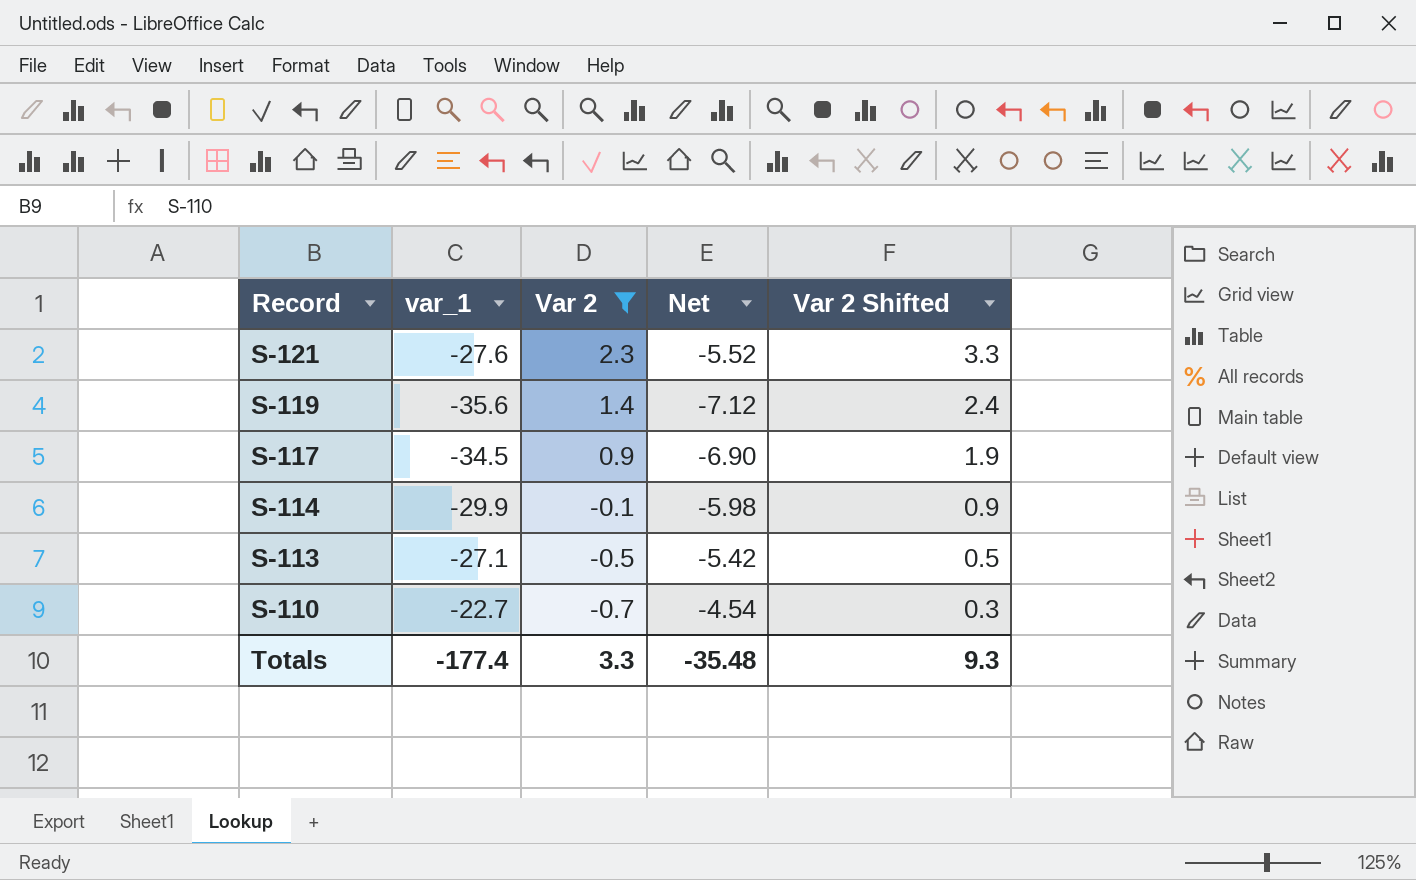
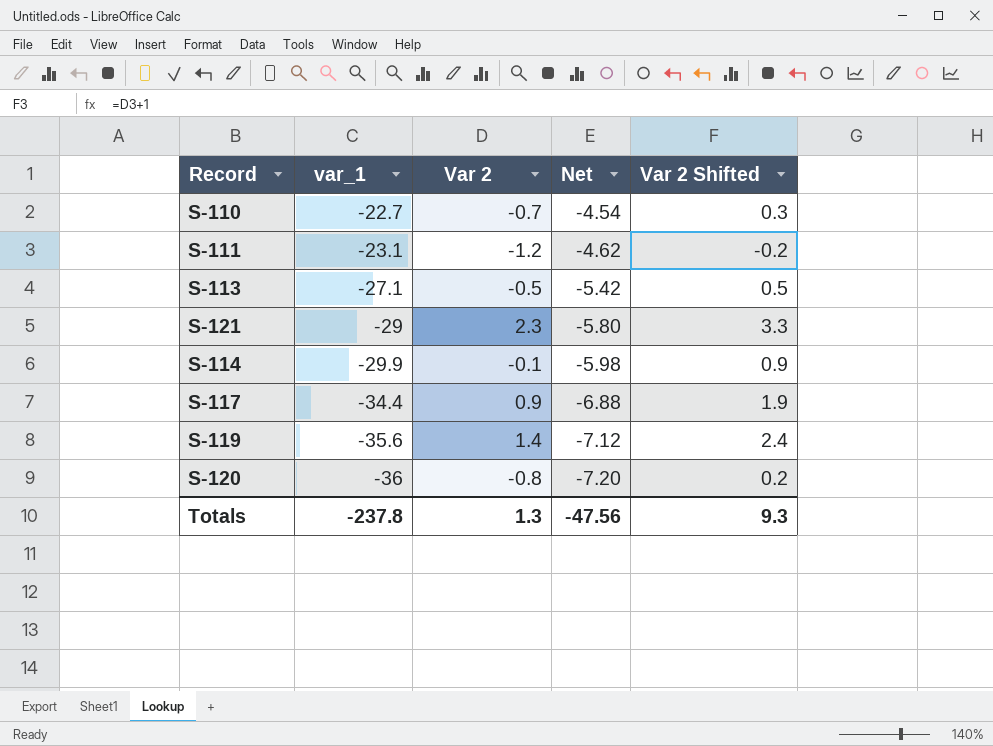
filter: Var 2 >= -0.7 -> none
row order: Record descending -> var_1 descending
S-121 | var_1: -27.6 -> -29
S-121 | Net: -5.52 -> -5.80
S-117 | var_1: -34.5 -> -34.4
S-117 | Net: -6.90 -> -6.88
Totals | var_1: -177.4 -> -237.8
Totals | Var 2: 3.3 -> 1.3
Totals | Net: -35.48 -> -47.56

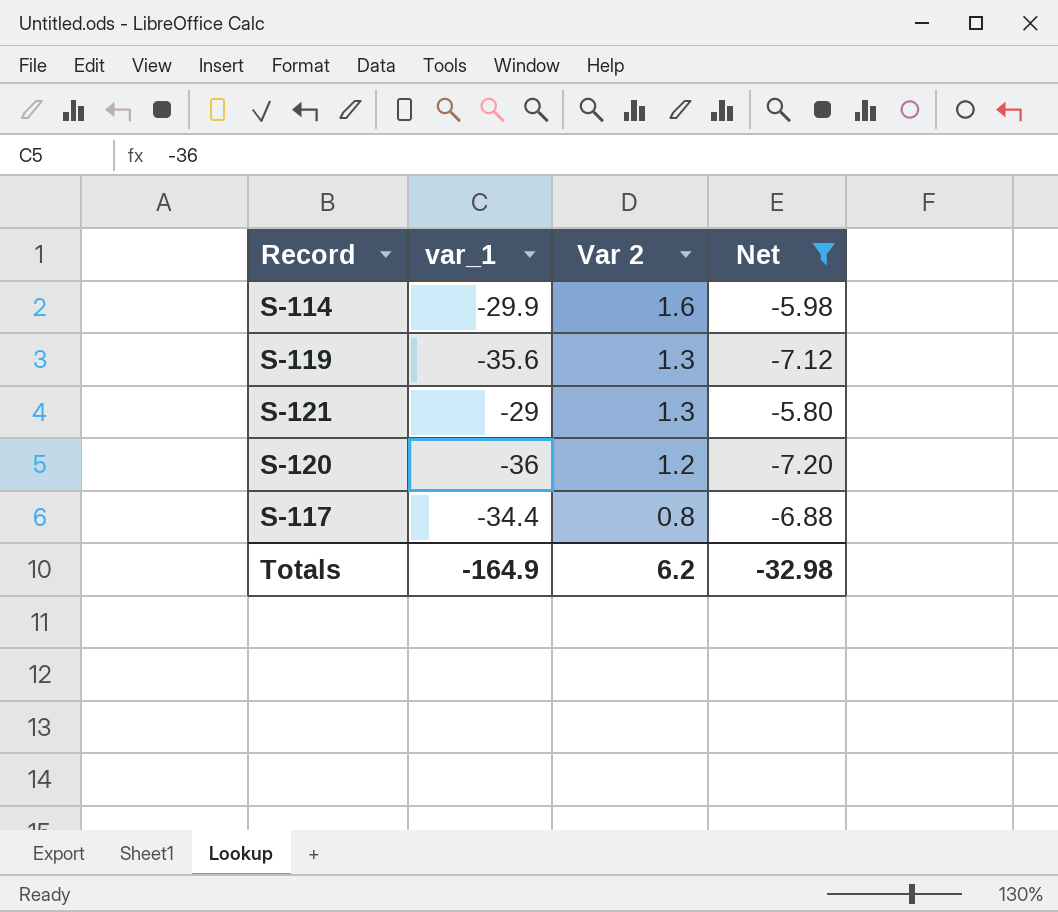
filter: none -> Net <= -5.80
row order: var_1 descending -> Var 2 descending
column Var 2 Shifted | formula: [Var 2] + 1 -> none
S-114 | Var 2: -0.1 -> 1.6
S-119 | Var 2: 1.4 -> 1.3
S-121 | Var 2: 2.3 -> 1.3
S-120 | Var 2: -0.8 -> 1.2
S-117 | Var 2: 0.9 -> 0.8
Totals | var_1: -237.8 -> -164.9
Totals | Var 2: 1.3 -> 6.2
Totals | Net: -47.56 -> -32.98

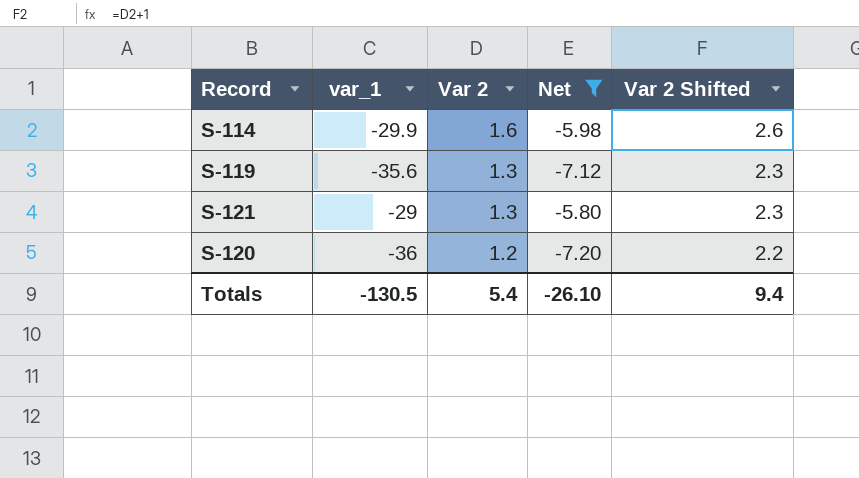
column Var 2 Shifted | formula: none -> [Var 2] + 1
row S-117: -34.4 | 0.8 | -6.88 -> none
Totals | var_1: -164.9 -> -130.5
Totals | Var 2: 6.2 -> 5.4
Totals | Net: -32.98 -> -26.10

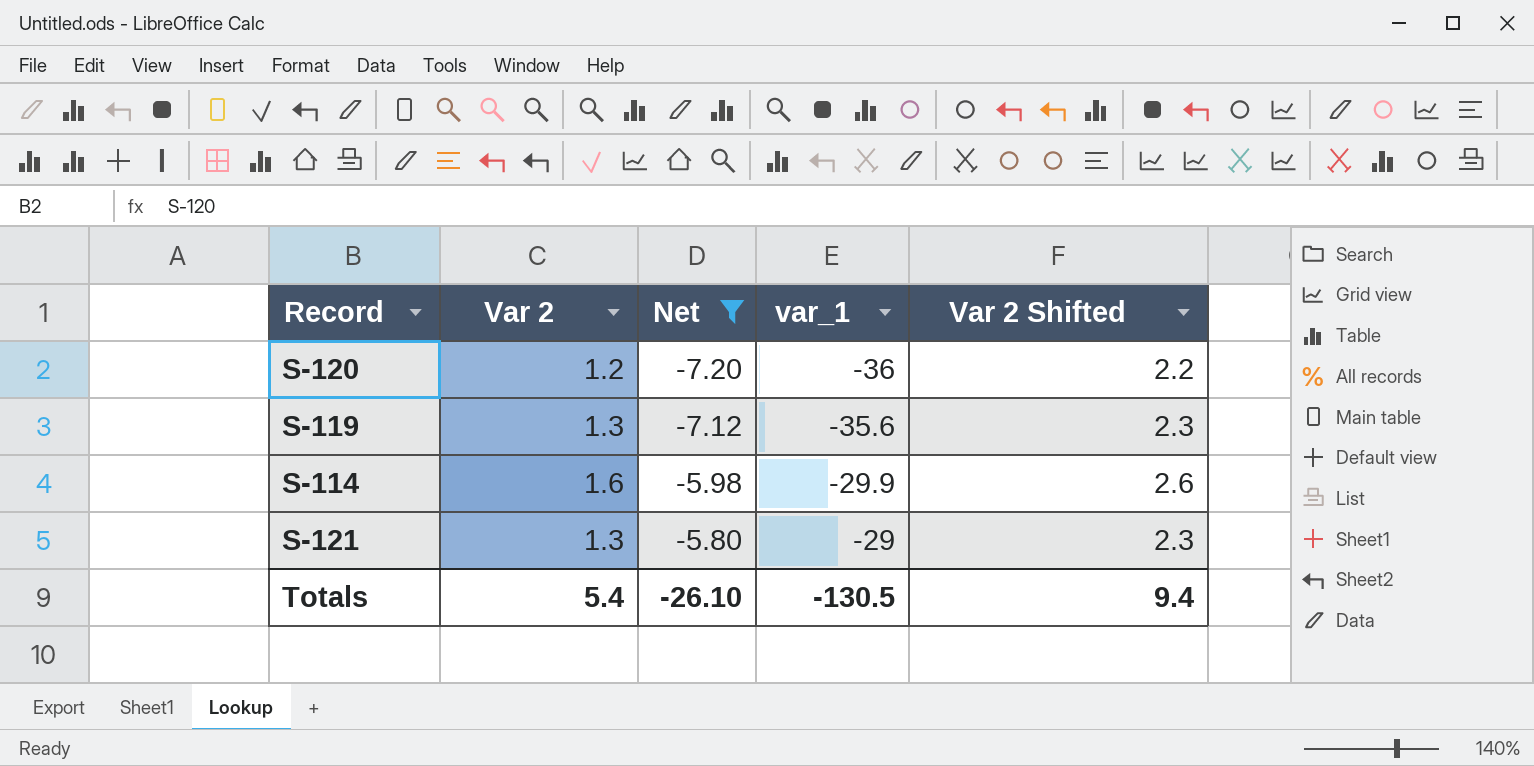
row order: Var 2 descending -> Net ascending
column var_1 | position: 2 -> 4

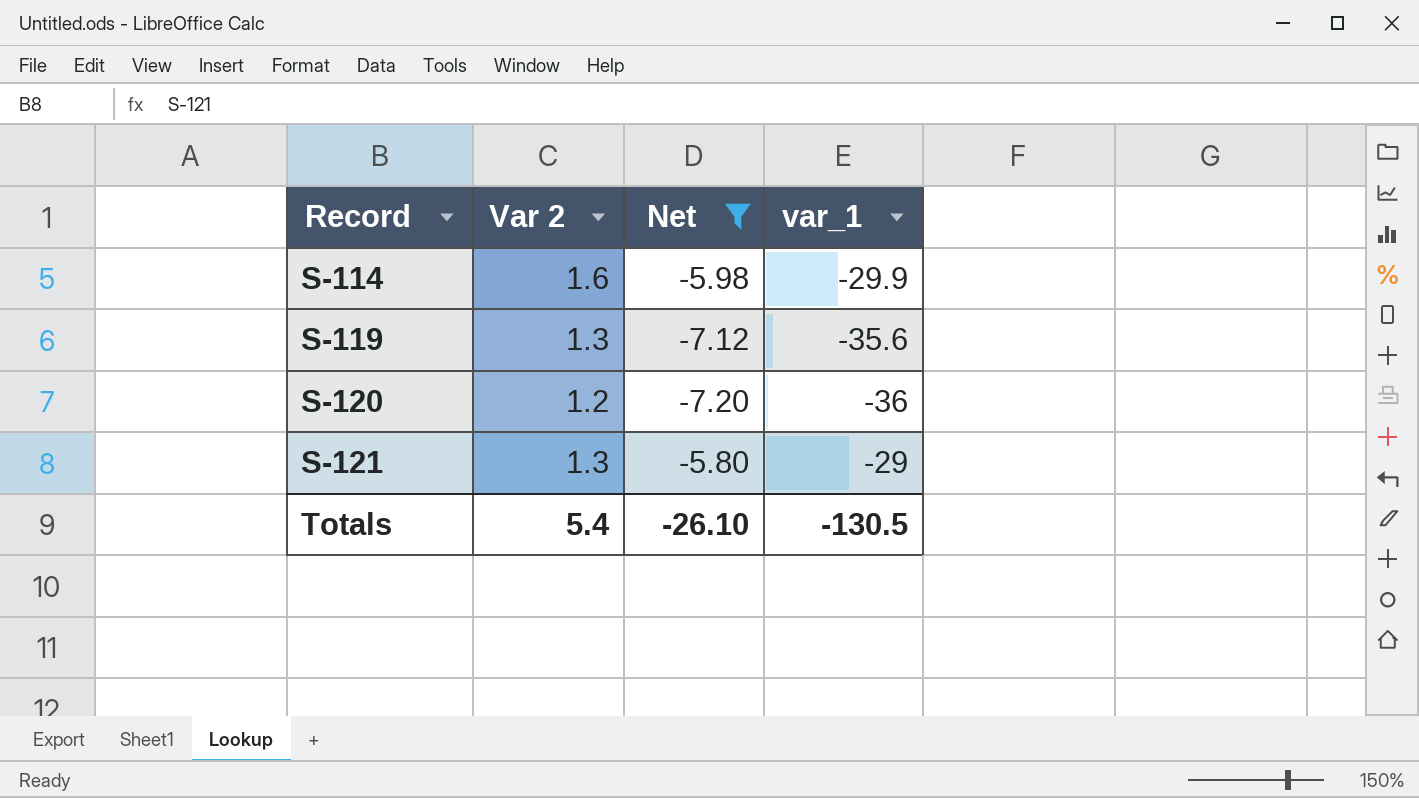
row order: Net ascending -> Record ascending
column Var 2 Shifted | formula: [Var 2] + 1 -> none

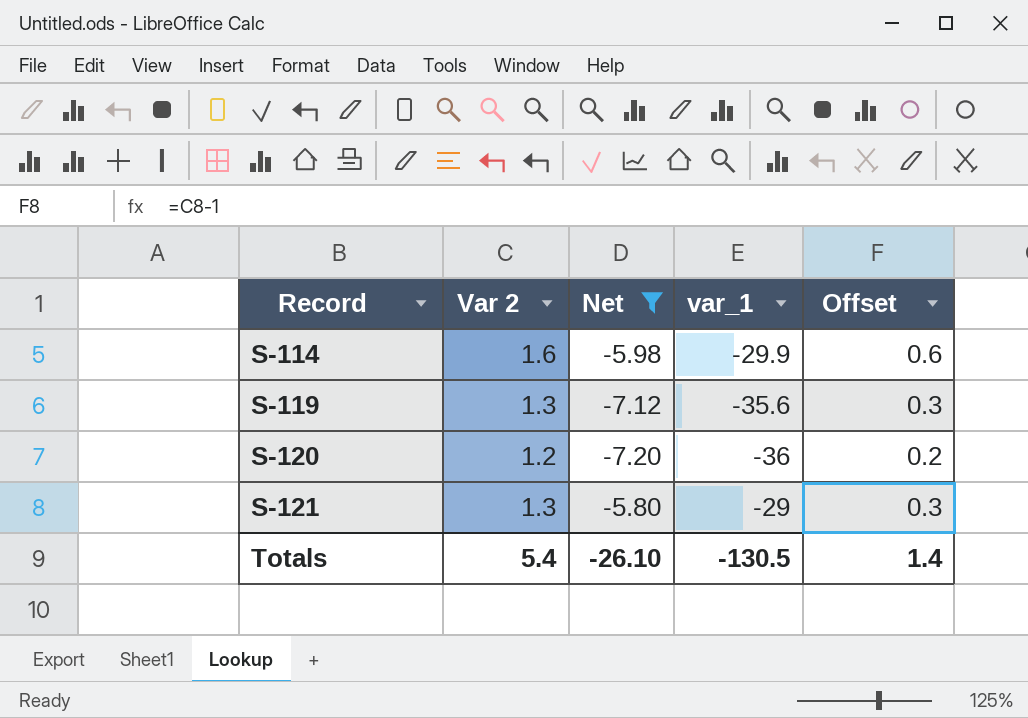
column Offset | formula: none -> [Var 2] - 1

